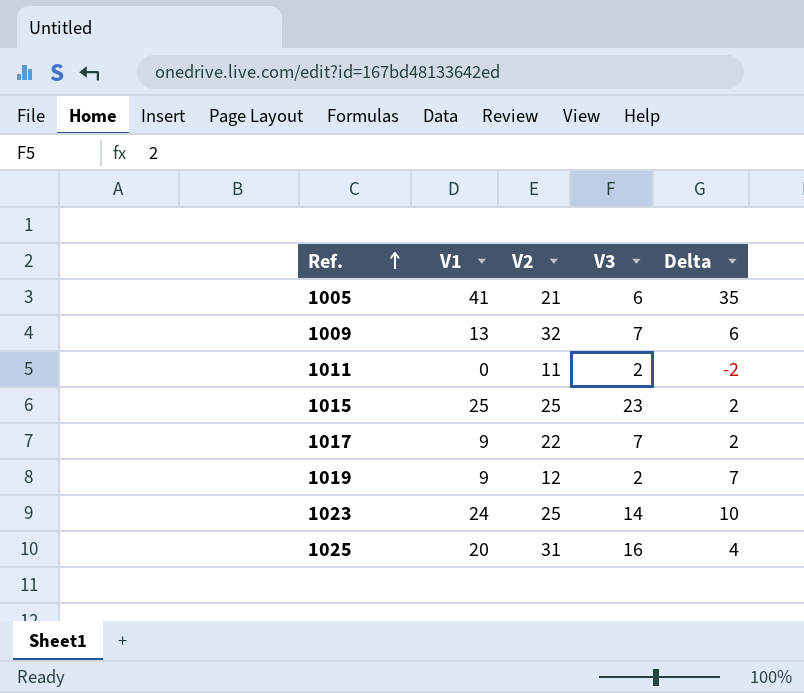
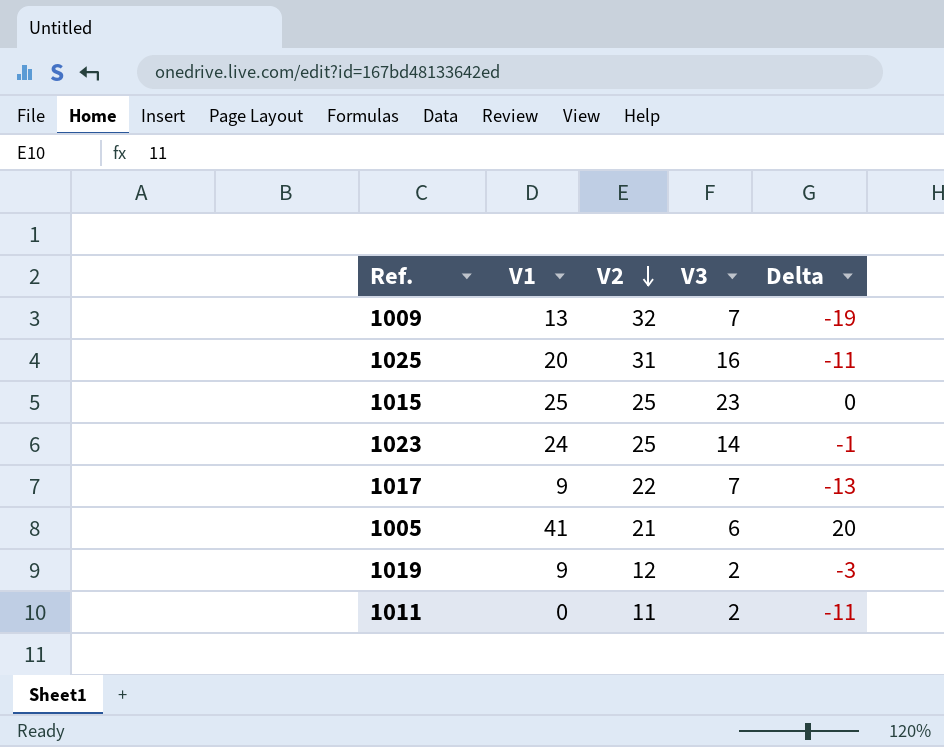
row order: Ref. ascending -> V2 descending
column Delta | formula: [V1] - [V3] -> [V1] - [V2]

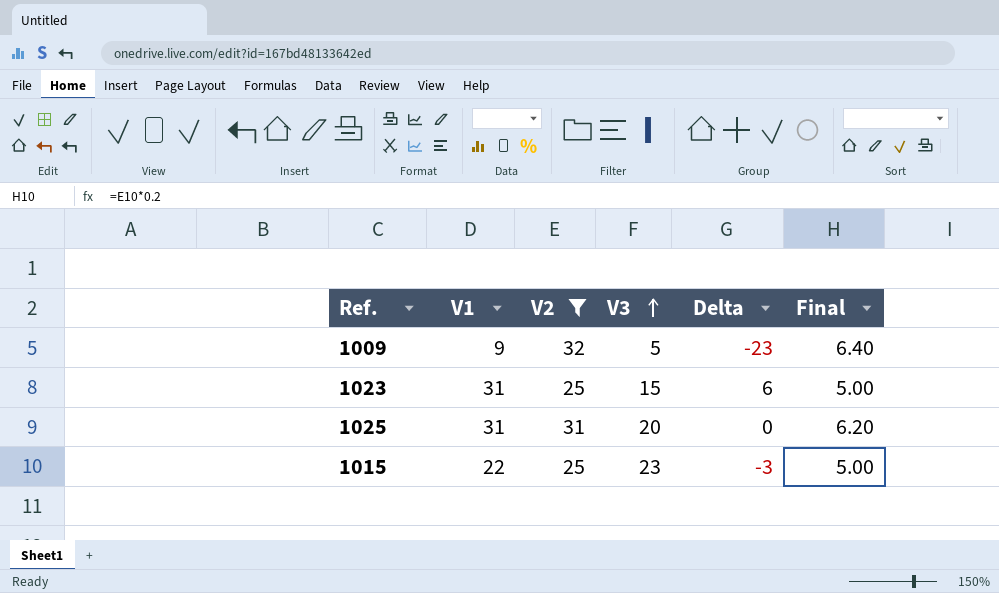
filter: none -> V2 >= 25
row order: V2 descending -> V3 ascending
column Final | formula: none -> [V2] * 0.2
1009 | V1: 13 -> 9
1009 | V3: 7 -> 5
1009 | Delta: -19 -> -23
1023 | V1: 24 -> 31
1023 | V3: 14 -> 15
1023 | Delta: -1 -> 6
1025 | V1: 20 -> 31
1025 | V3: 16 -> 20
1025 | Delta: -11 -> 0
1015 | V1: 25 -> 22
1015 | Delta: 0 -> -3

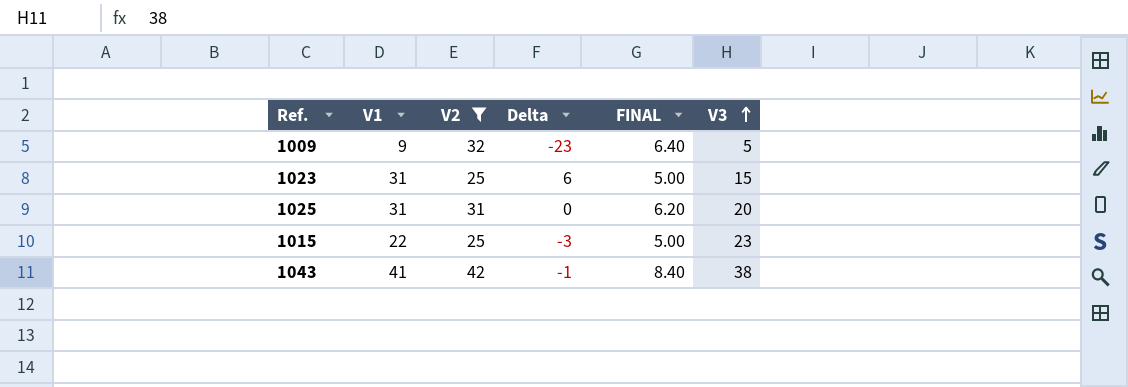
column name: Final -> FINAL
column V3 | position: 4 -> 6
row 1043: none -> 41 | 42 | -1 | 8.40 | 38

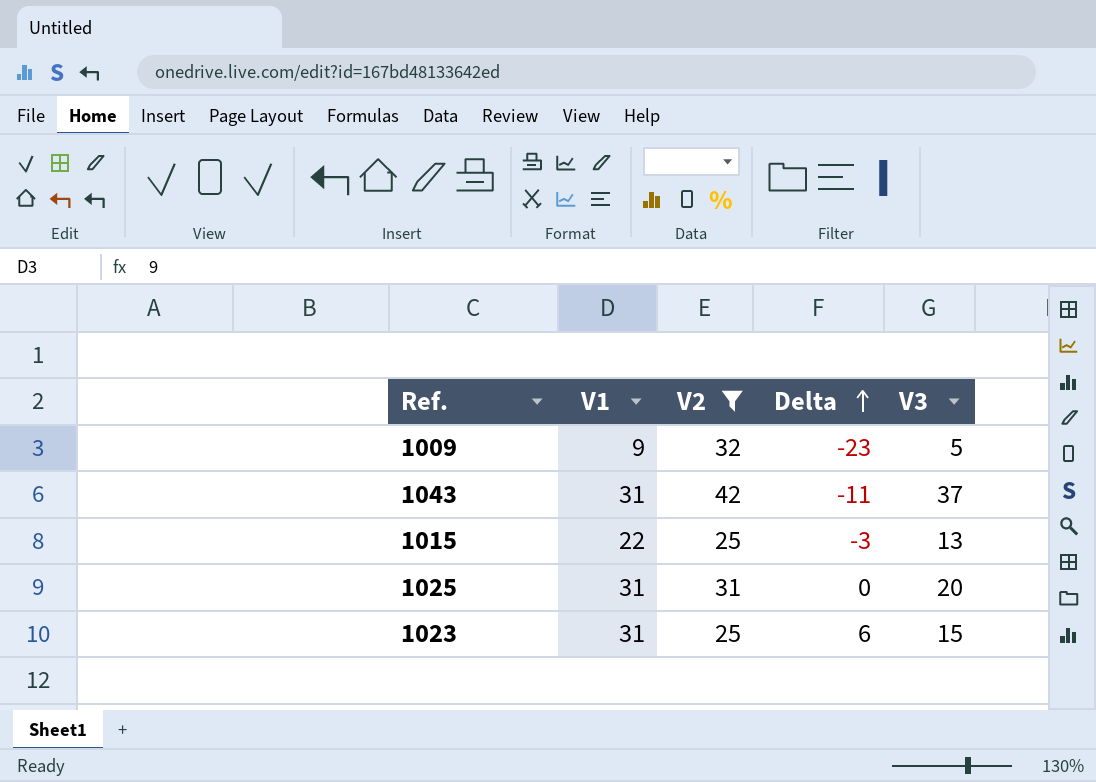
row order: V3 ascending -> Delta ascending
column FINAL | formula: [V2] * 0.2 -> none
1043 | V1: 41 -> 31
1043 | Delta: -1 -> -11
1043 | V3: 38 -> 37
1015 | V3: 23 -> 13

